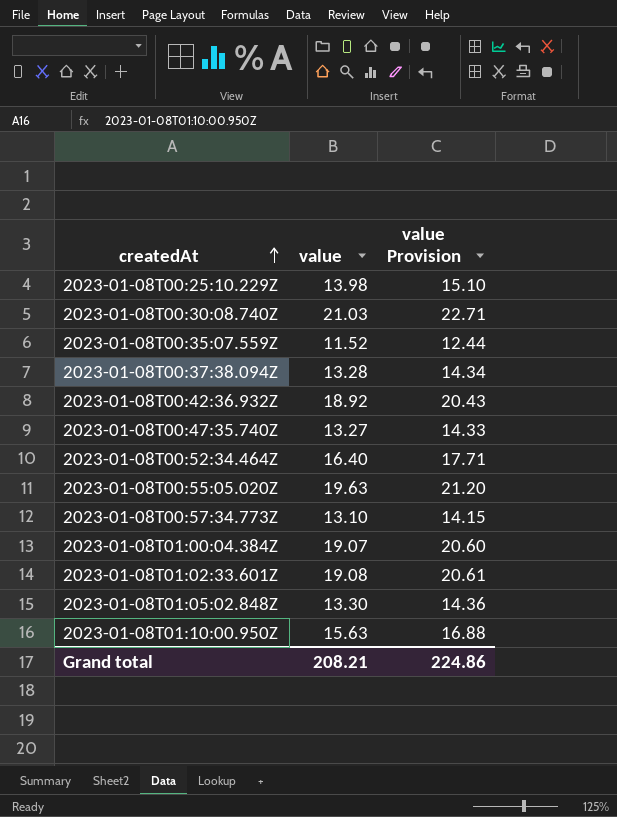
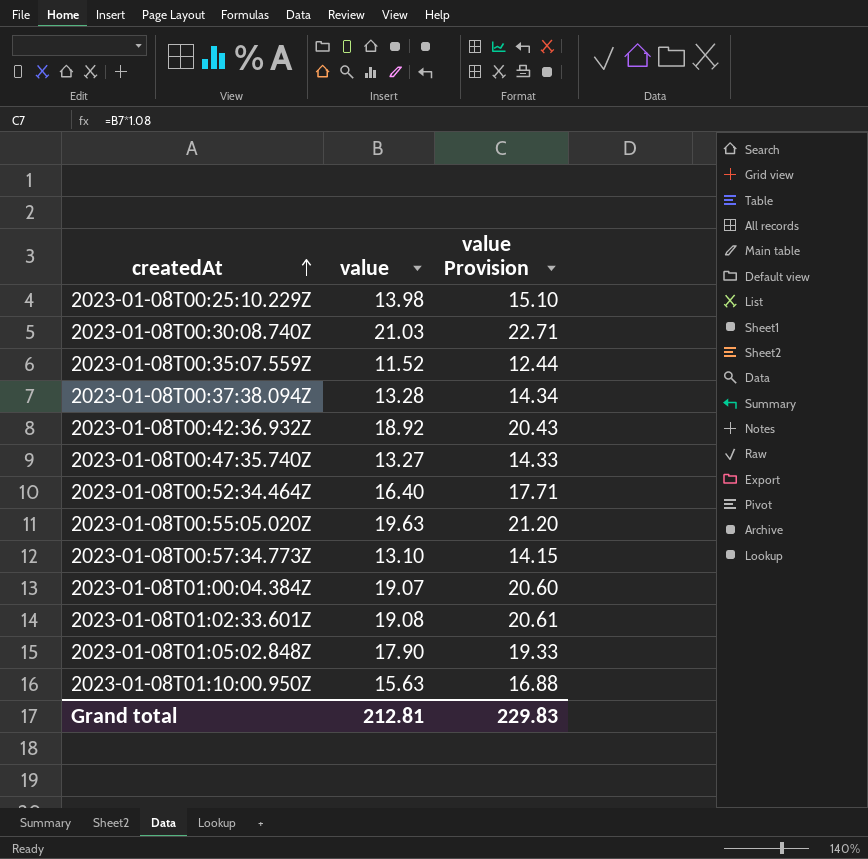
2023-01-08T01:05:02.848Z | value: 13.30 -> 17.90
2023-01-08T01:05:02.848Z | value Provision: 14.36 -> 19.33
Grand total | value: 208.21 -> 212.81
Grand total | value Provision: 224.86 -> 229.83

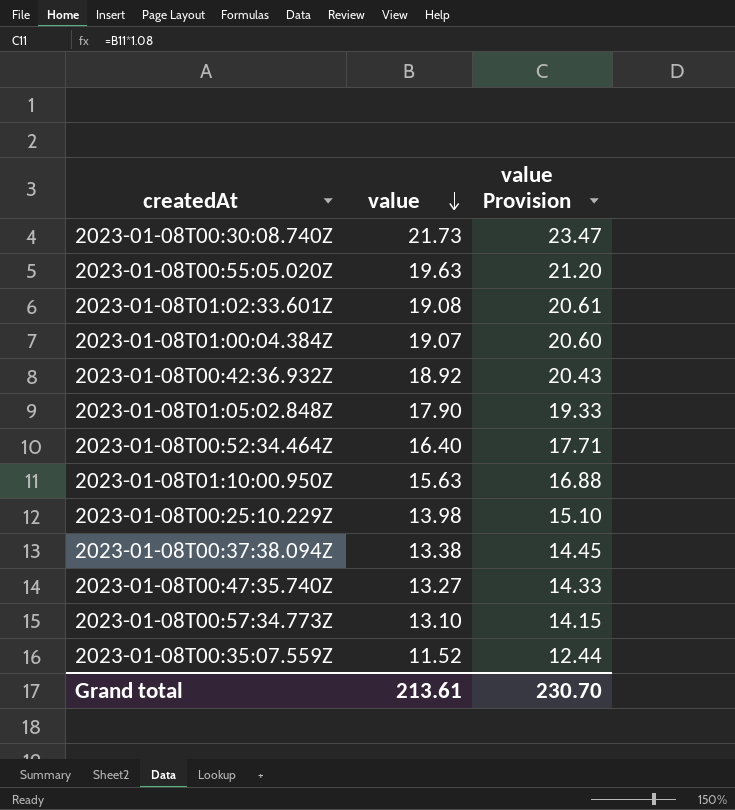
row order: createdAt ascending -> value descending
2023-01-08T00:30:08.740Z | value: 21.03 -> 21.73
2023-01-08T00:30:08.740Z | value Provision: 22.71 -> 23.47
2023-01-08T00:37:38.094Z | value: 13.28 -> 13.38
2023-01-08T00:37:38.094Z | value Provision: 14.34 -> 14.45
Grand total | value: 212.81 -> 213.61
Grand total | value Provision: 229.83 -> 230.70

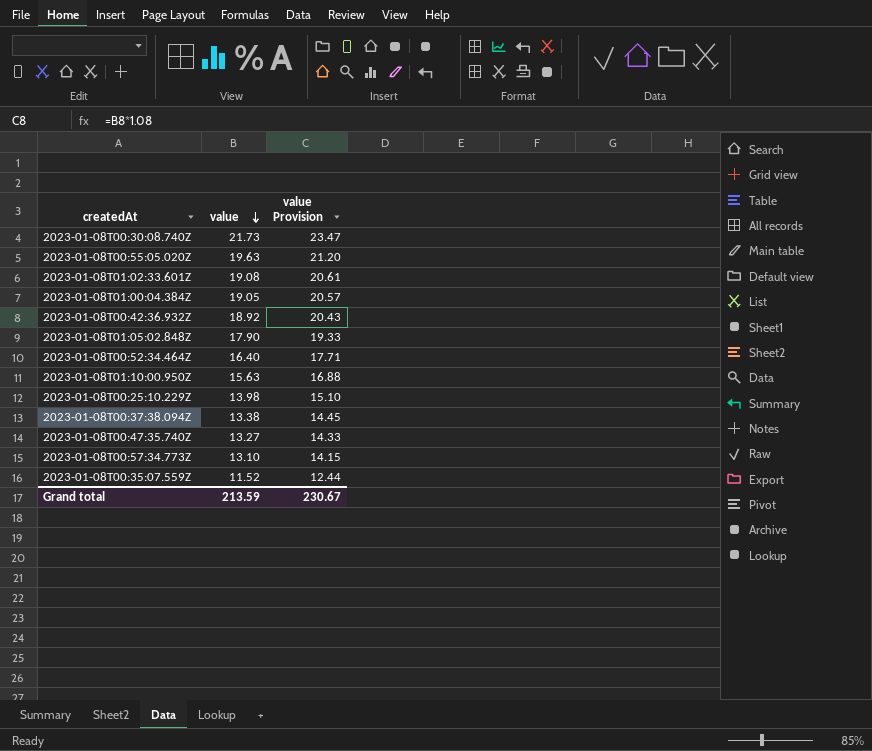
2023-01-08T01:00:04.384Z | value: 19.07 -> 19.05
2023-01-08T01:00:04.384Z | value Provision: 20.60 -> 20.57
Grand total | value: 213.61 -> 213.59
Grand total | value Provision: 230.70 -> 230.67

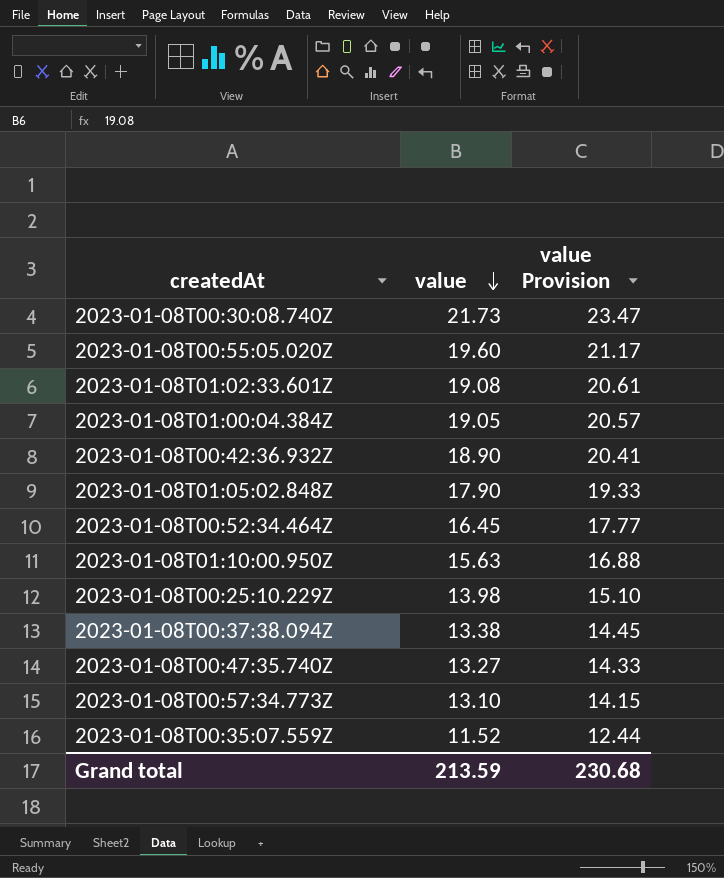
2023-01-08T00:55:05.020Z | value: 19.63 -> 19.60
2023-01-08T00:55:05.020Z | value Provision: 21.20 -> 21.17
2023-01-08T00:42:36.932Z | value: 18.92 -> 18.90
2023-01-08T00:42:36.932Z | value Provision: 20.43 -> 20.41
2023-01-08T00:52:34.464Z | value: 16.40 -> 16.45
2023-01-08T00:52:34.464Z | value Provision: 17.71 -> 17.77
Grand total | value Provision: 230.67 -> 230.68

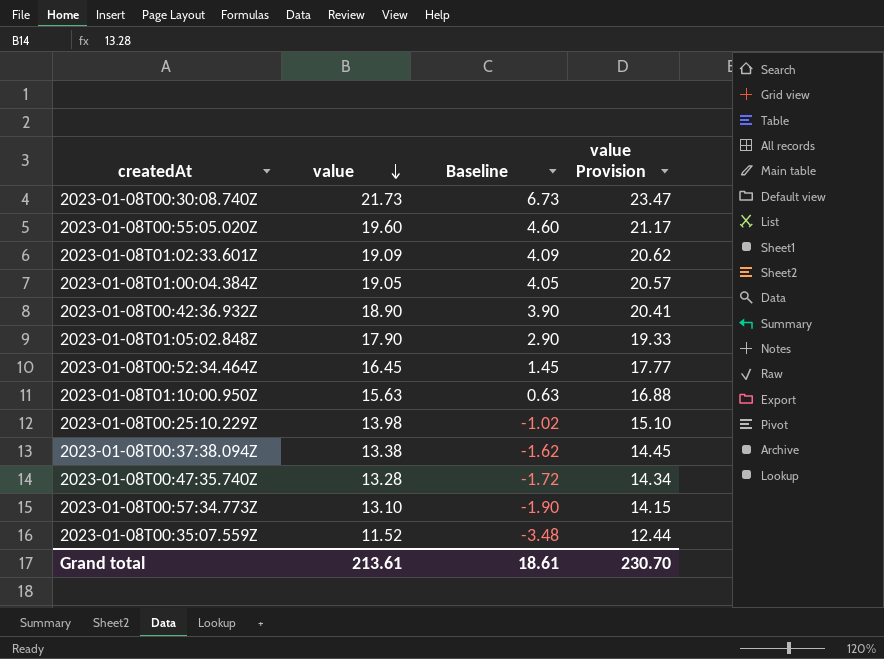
column Baseline | formula: none -> [value] - 15
2023-01-08T01:02:33.601Z | value: 19.08 -> 19.09
2023-01-08T01:02:33.601Z | value Provision: 20.61 -> 20.62
2023-01-08T00:47:35.740Z | value: 13.27 -> 13.28
2023-01-08T00:47:35.740Z | value Provision: 14.33 -> 14.34
Grand total | value: 213.59 -> 213.61
Grand total | value Provision: 230.68 -> 230.70

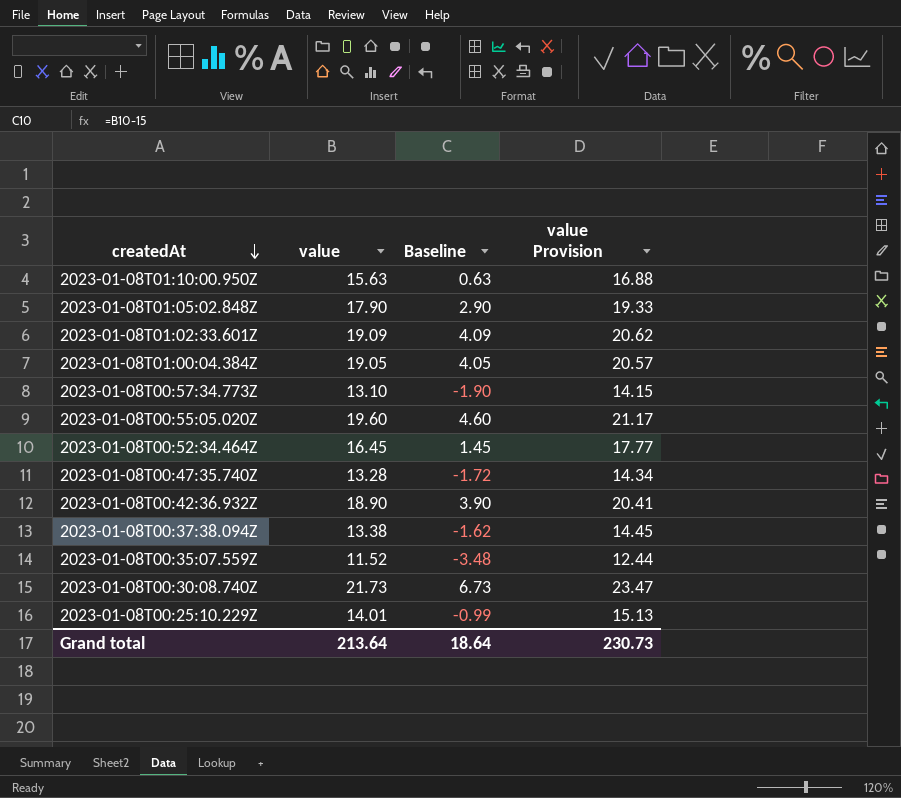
row order: value descending -> createdAt descending
2023-01-08T00:25:10.229Z | value: 13.98 -> 14.01
2023-01-08T00:25:10.229Z | Baseline: -1.02 -> -0.99
2023-01-08T00:25:10.229Z | value Provision: 15.10 -> 15.13
Grand total | value: 213.61 -> 213.64
Grand total | Baseline: 18.61 -> 18.64
Grand total | value Provision: 230.70 -> 230.73

